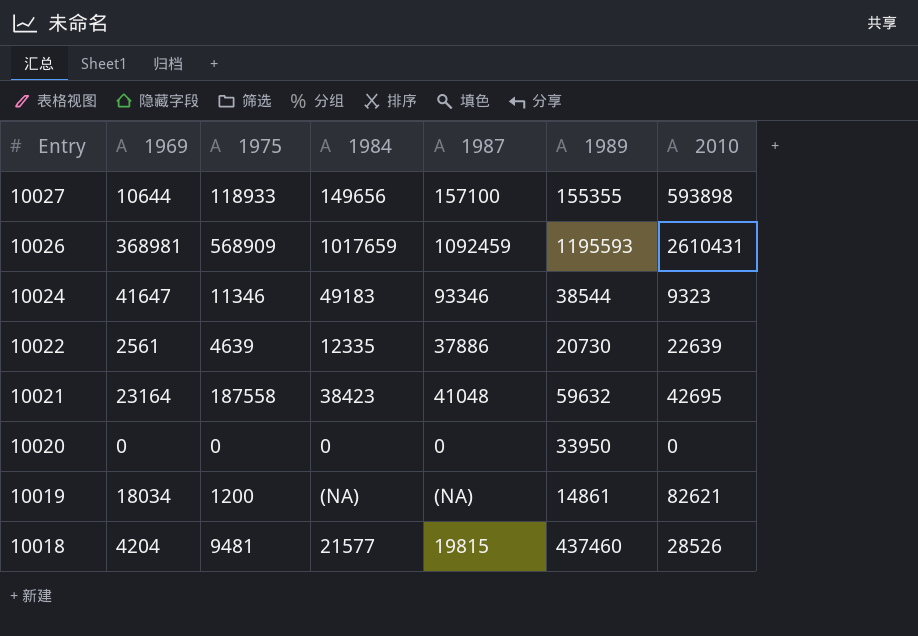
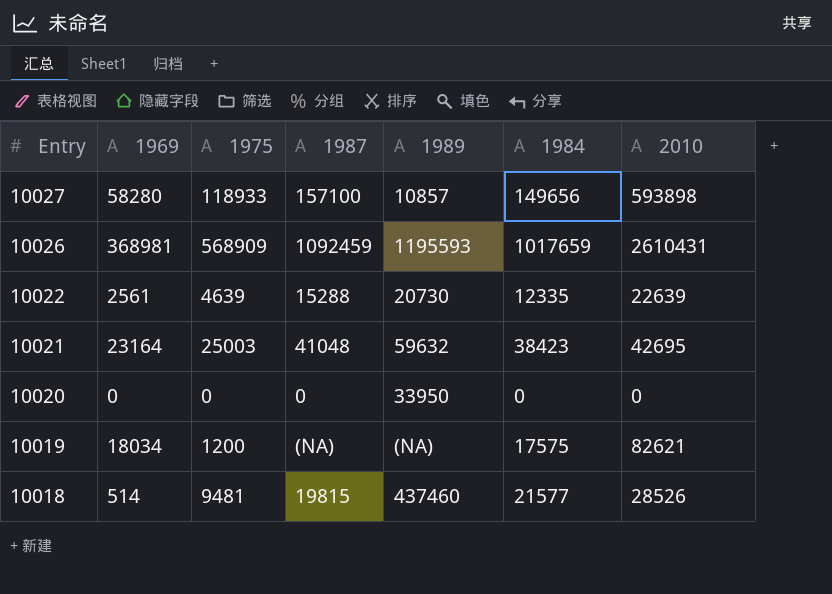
column 1984 | position: 4 -> 6
row 10024: 41647 | 11346 | 49183 | 93346 | 38544 | 9323 -> none
10027 | 1969: 10644 -> 58280
10027 | 1989: 155355 -> 10857
10022 | 1987: 37886 -> 15288
10021 | 1975: 187558 -> 25003
10019 | 1989: 14861 -> (NA)
10019 | 1984: (NA) -> 17575
10018 | 1969: 4204 -> 514

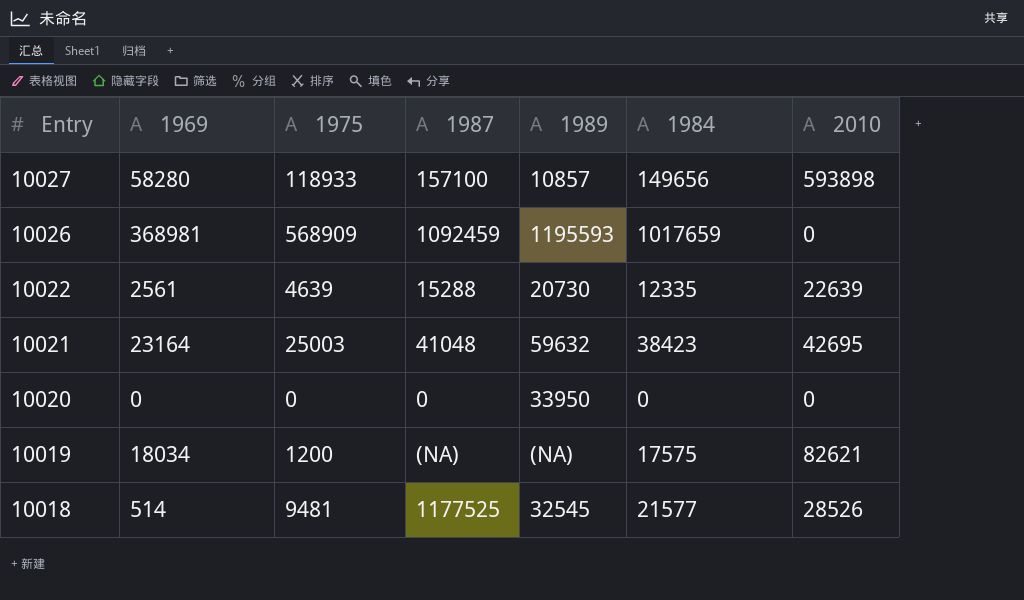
10026 | 2010: 2610431 -> 0
10018 | 1987: 19815 -> 1177525
10018 | 1989: 437460 -> 32545

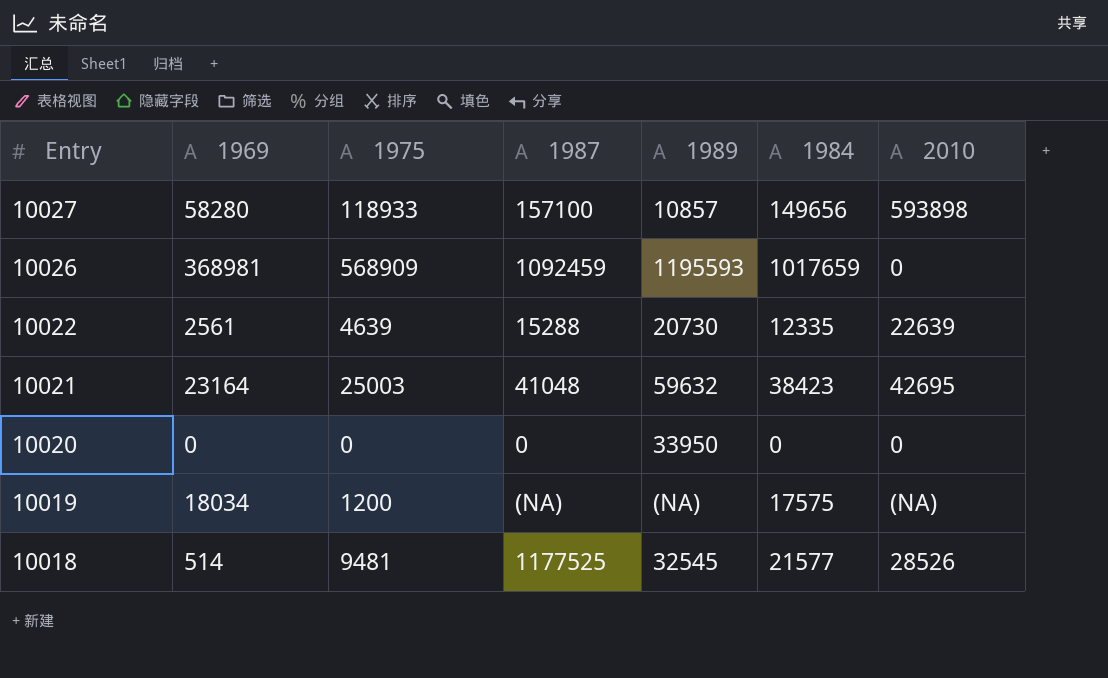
10019 | 2010: 82621 -> (NA)

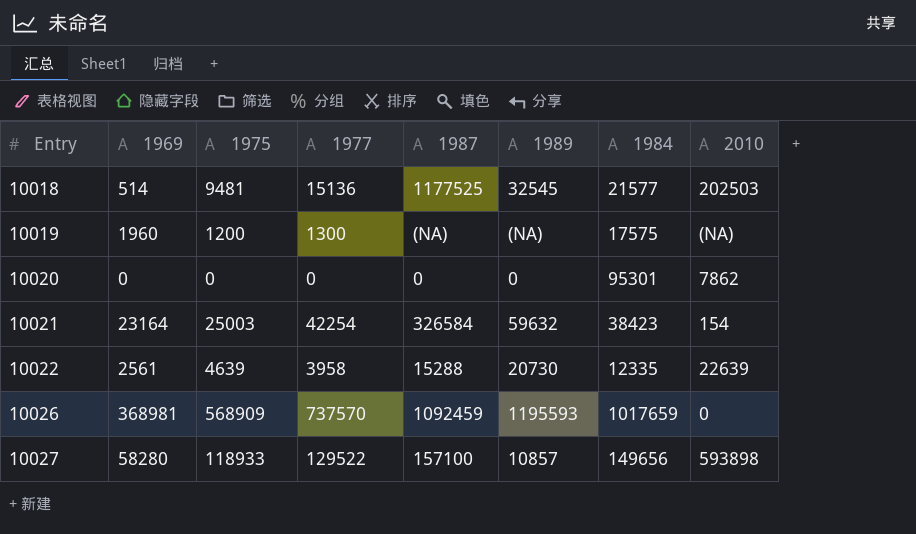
row order: Entry descending -> Entry ascending
column 1977 | position: none -> 4
10018 | 2010: 28526 -> 202503
10019 | 1969: 18034 -> 1960
10020 | 1989: 33950 -> 0
10020 | 1984: 0 -> 95301
10020 | 2010: 0 -> 7862
10021 | 1987: 41048 -> 326584
10021 | 2010: 42695 -> 154

